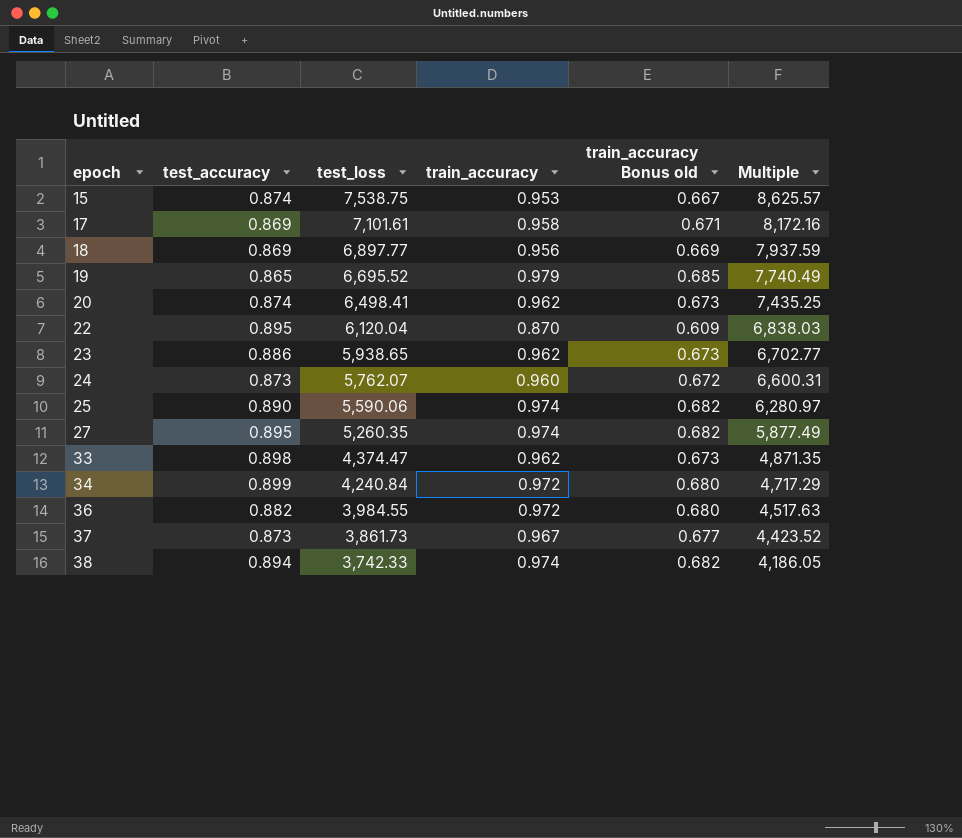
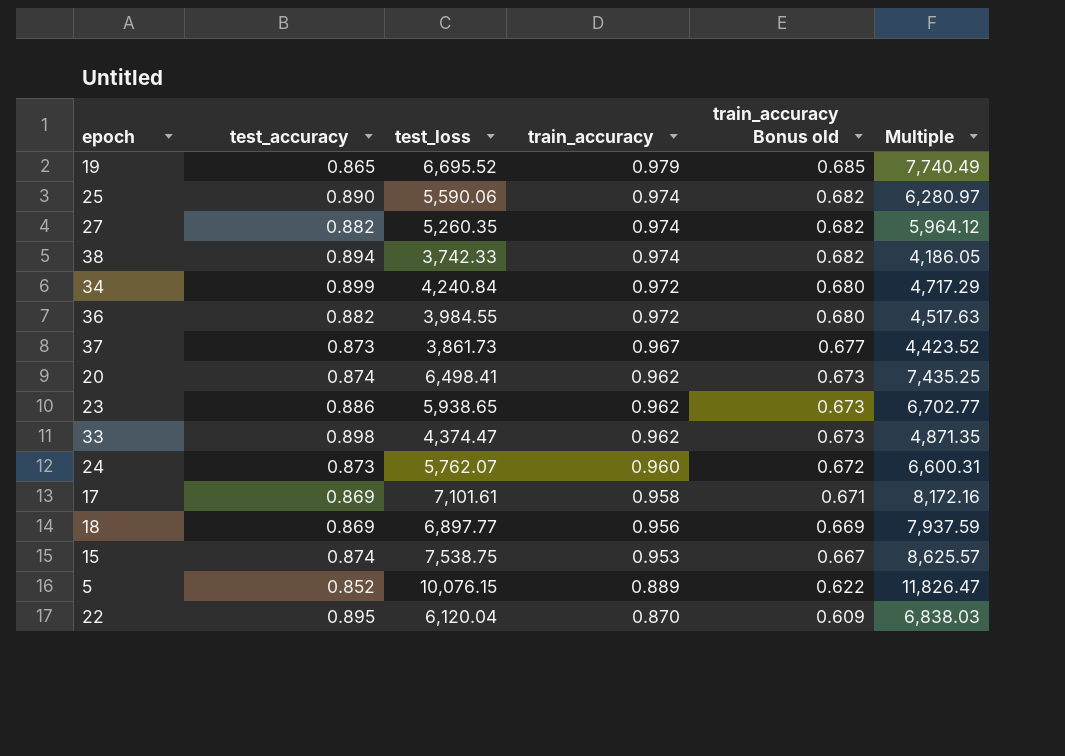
row order: epoch ascending -> train_accuracy descending
27 | test_accuracy: 0.895 -> 0.882
27 | Multiple: 5,877.49 -> 5,964.12
row 5: none -> 0.852 | 10,076.15 | 0.889 | 0.622 | 11,826.47

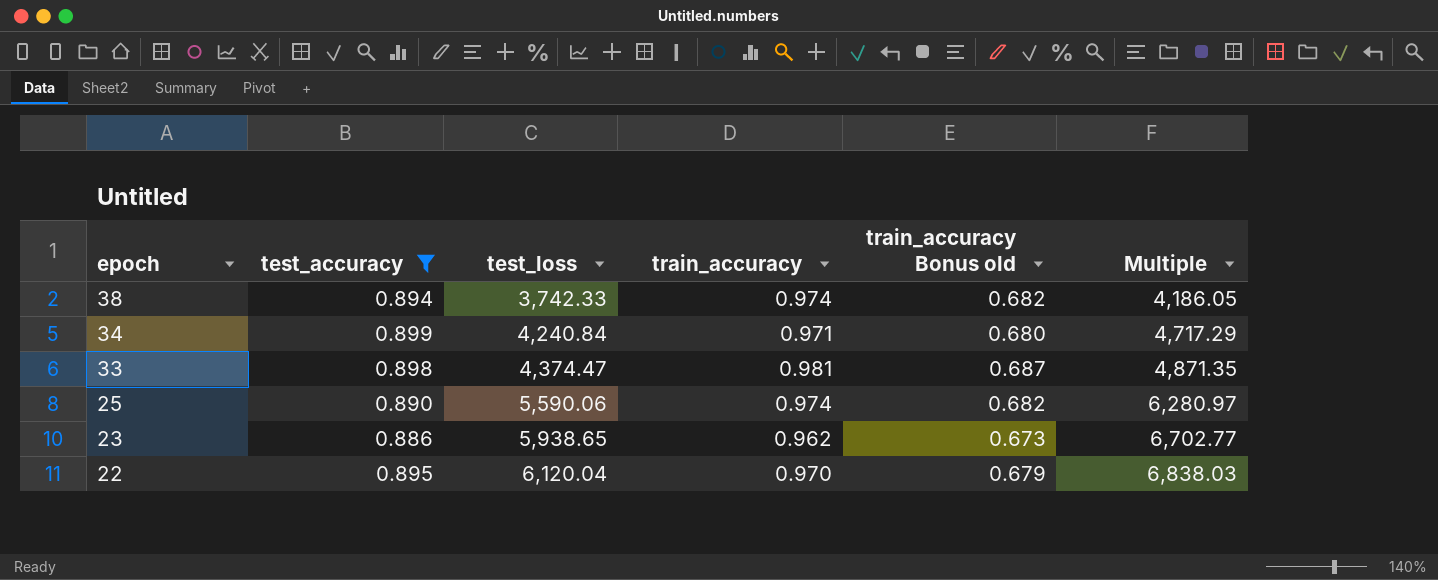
filter: none -> test_accuracy >= 0.886
row order: train_accuracy descending -> epoch descending
34 | train_accuracy: 0.972 -> 0.971
33 | train_accuracy: 0.962 -> 0.981
33 | train_accuracy Bonus old: 0.673 -> 0.687
22 | train_accuracy: 0.870 -> 0.970
22 | train_accuracy Bonus old: 0.609 -> 0.679

